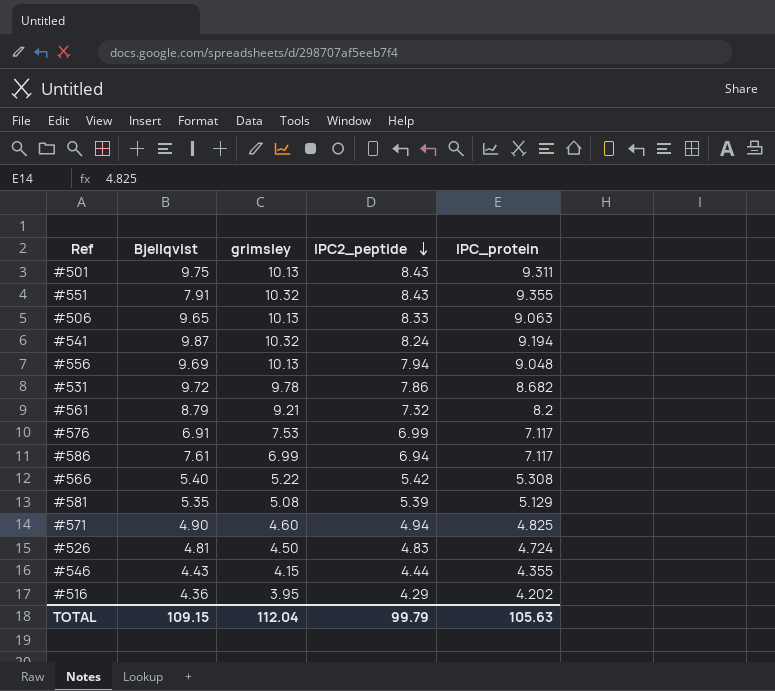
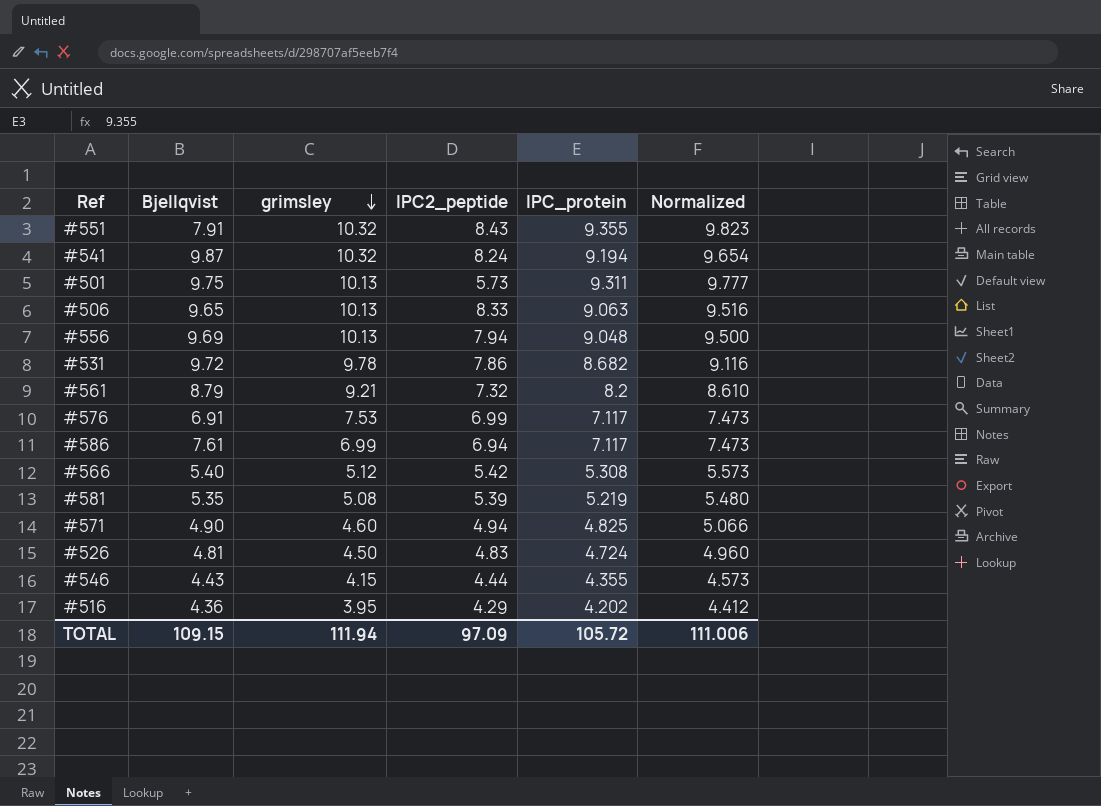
row order: IPC2_peptide descending -> grimsley descending
column Normalized | formula: none -> [IPC_protein] * 1.05
#501 | IPC2_peptide: 8.43 -> 5.73
#566 | grimsley: 5.22 -> 5.12
#581 | IPC_protein: 5.129 -> 5.219
TOTAL | grimsley: 112.04 -> 111.94
TOTAL | IPC2_peptide: 99.79 -> 97.09
TOTAL | IPC_protein: 105.63 -> 105.72

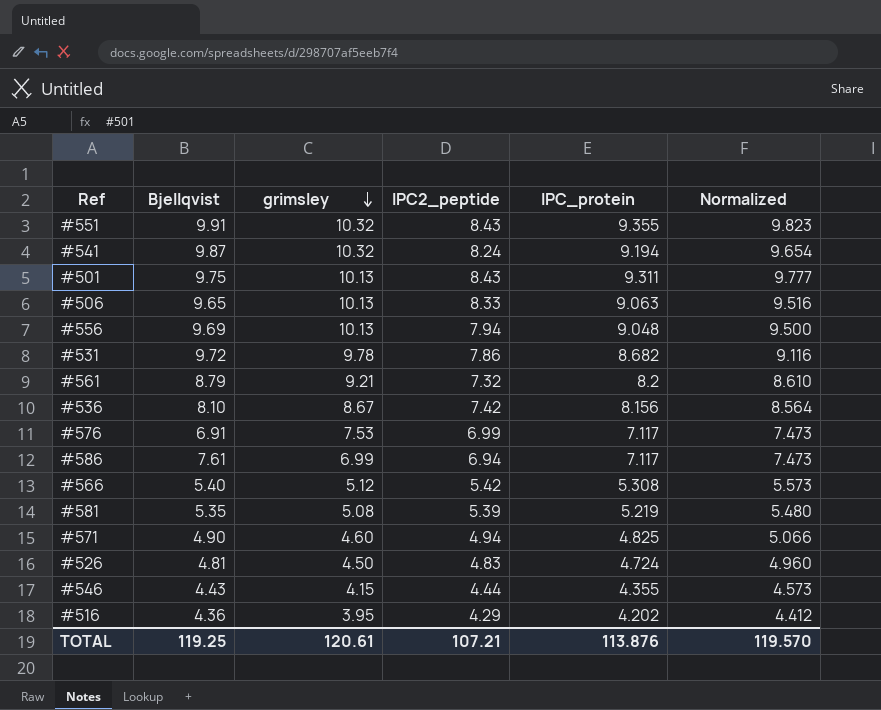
#551 | Bjellqvist: 7.91 -> 9.91
#501 | IPC2_peptide: 5.73 -> 8.43
row #536: none -> 8.10 | 8.67 | 7.42 | 8.156 | 8.564
TOTAL | Bjellqvist: 109.15 -> 119.25
TOTAL | grimsley: 111.94 -> 120.61
TOTAL | IPC2_peptide: 97.09 -> 107.21
TOTAL | IPC_protein: 105.72 -> 113.876
TOTAL | Normalized: 111.006 -> 119.570

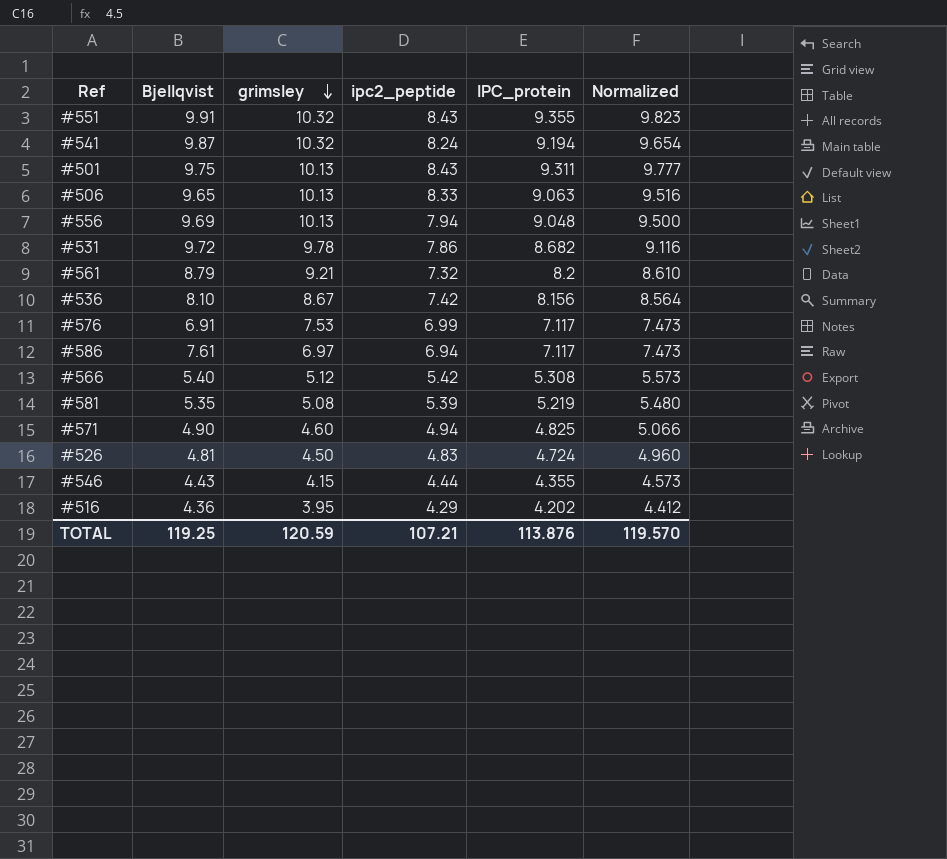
column name: IPC2_peptide -> ipc2_peptide
#586 | grimsley: 6.99 -> 6.97
TOTAL | grimsley: 120.61 -> 120.59

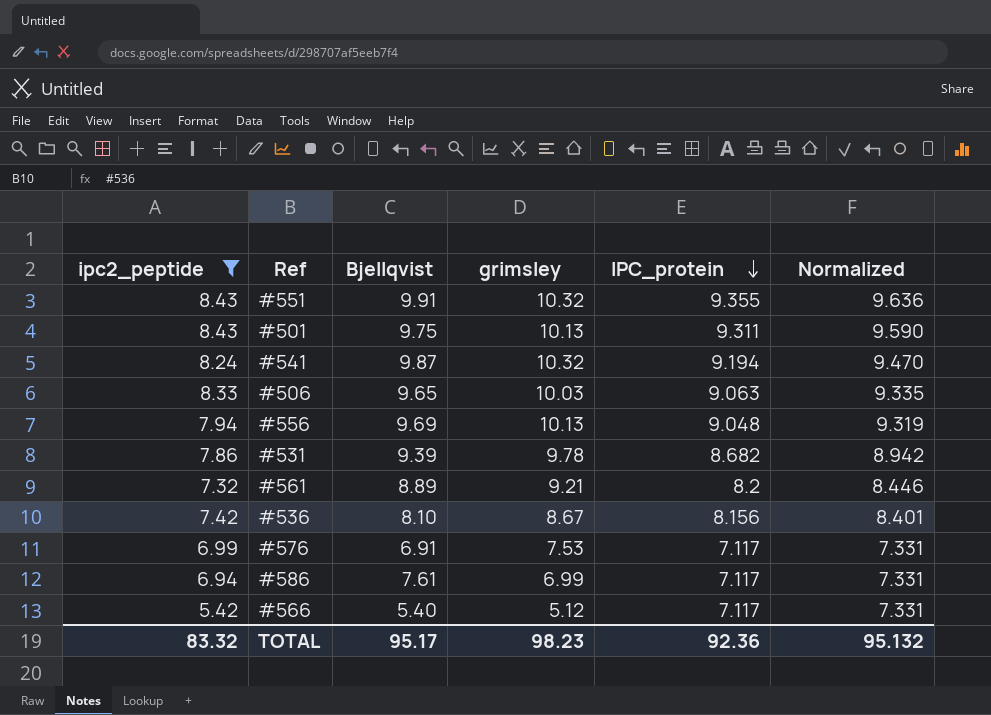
filter: none -> ipc2_peptide >= 5.42
row order: grimsley descending -> IPC_protein descending
column ipc2_peptide | position: 4 -> 1
column Normalized | formula: [IPC_protein] * 1.05 -> [IPC_protein] * 1.03
#506 | grimsley: 10.13 -> 10.03
#531 | Bjellqvist: 9.72 -> 9.39
#561 | Bjellqvist: 8.79 -> 8.89
#586 | grimsley: 6.97 -> 6.99
#566 | IPC_protein: 5.308 -> 7.117
TOTAL | ipc2_peptide: 107.21 -> 83.32
TOTAL | Bjellqvist: 119.25 -> 95.17
TOTAL | grimsley: 120.59 -> 98.23
TOTAL | IPC_protein: 113.876 -> 92.36
TOTAL | Normalized: 119.570 -> 95.132

